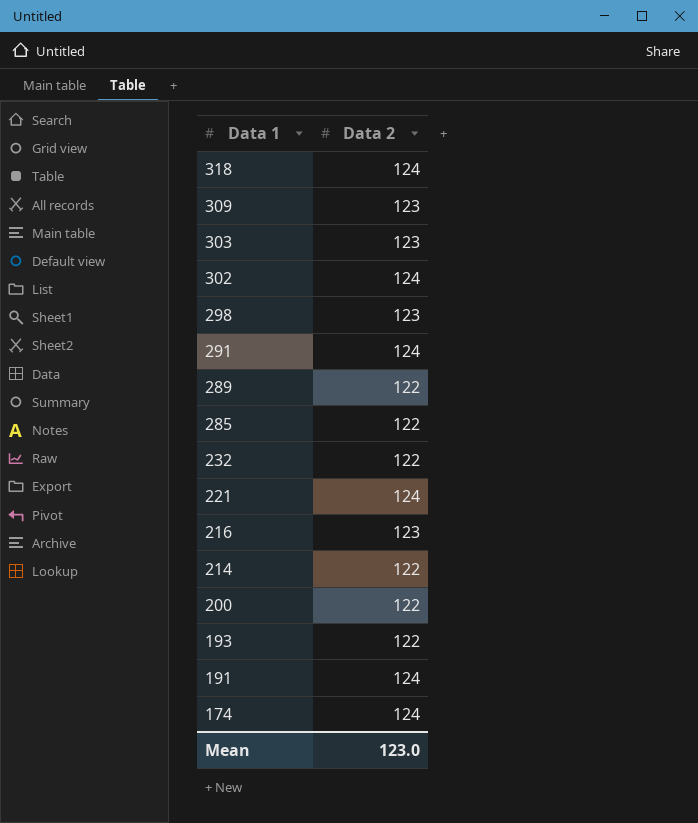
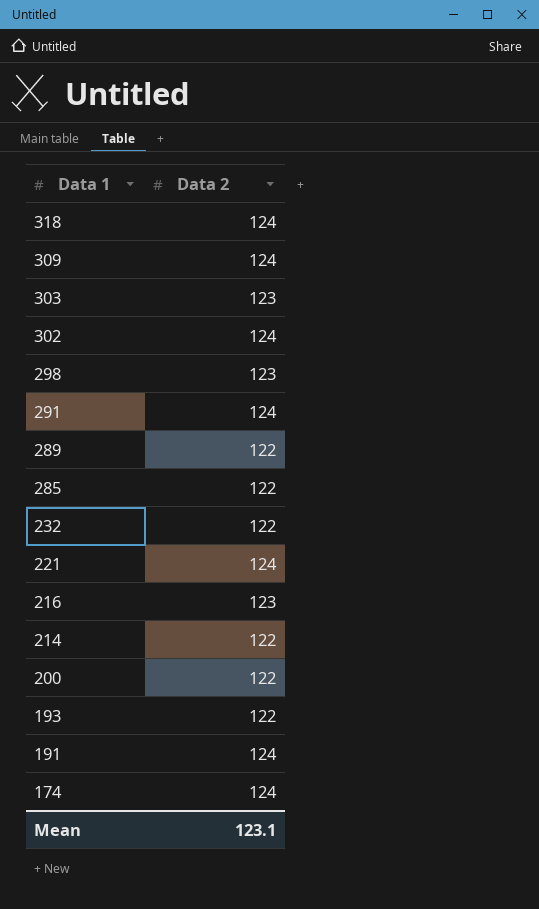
309 | Data 2: 123 -> 124
Mean | Data 2: 123.0 -> 123.1

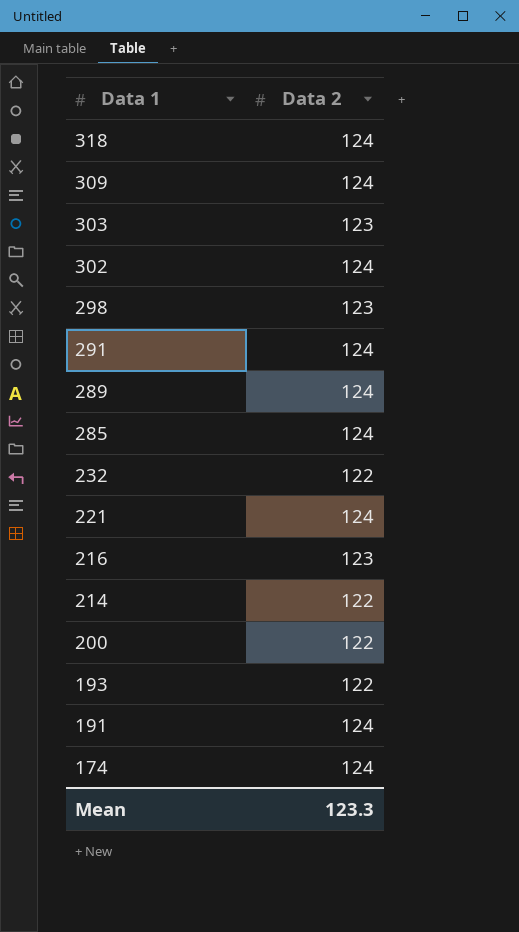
289 | Data 2: 122 -> 124
285 | Data 2: 122 -> 124
Mean | Data 2: 123.1 -> 123.3

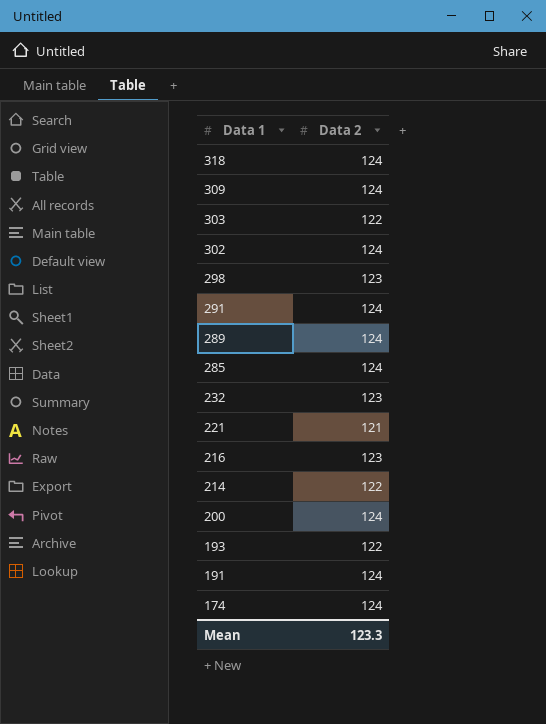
303 | Data 2: 123 -> 122
232 | Data 2: 122 -> 123
221 | Data 2: 124 -> 121
200 | Data 2: 122 -> 124

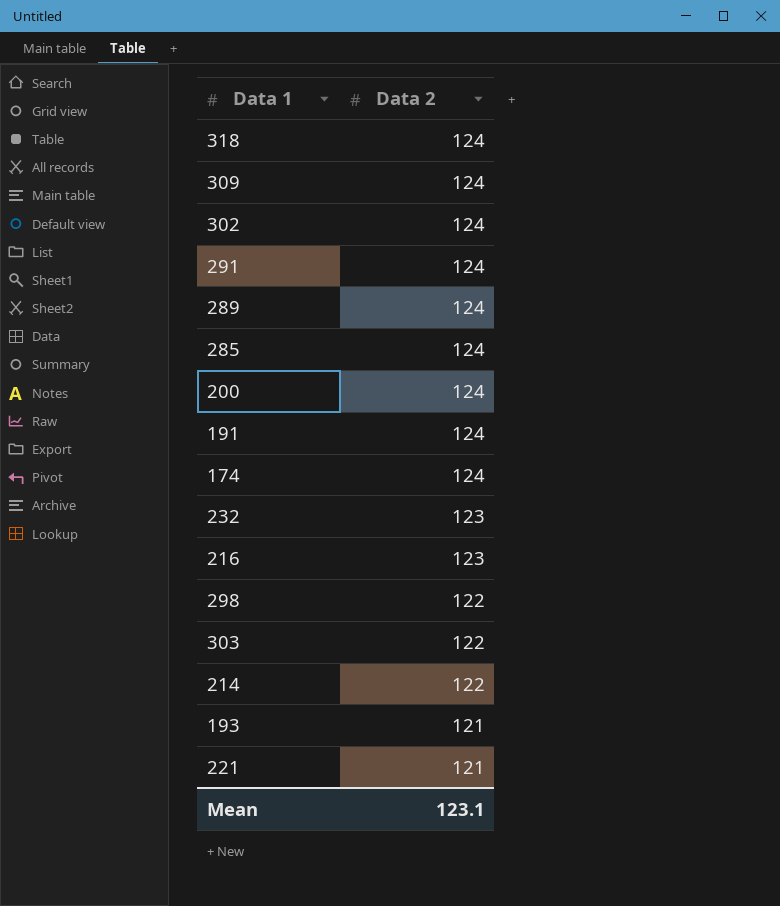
row order: Data 1 descending -> Data 2 descending
298 | Data 2: 123 -> 122
193 | Data 2: 122 -> 121
Mean | Data 2: 123.3 -> 123.1

